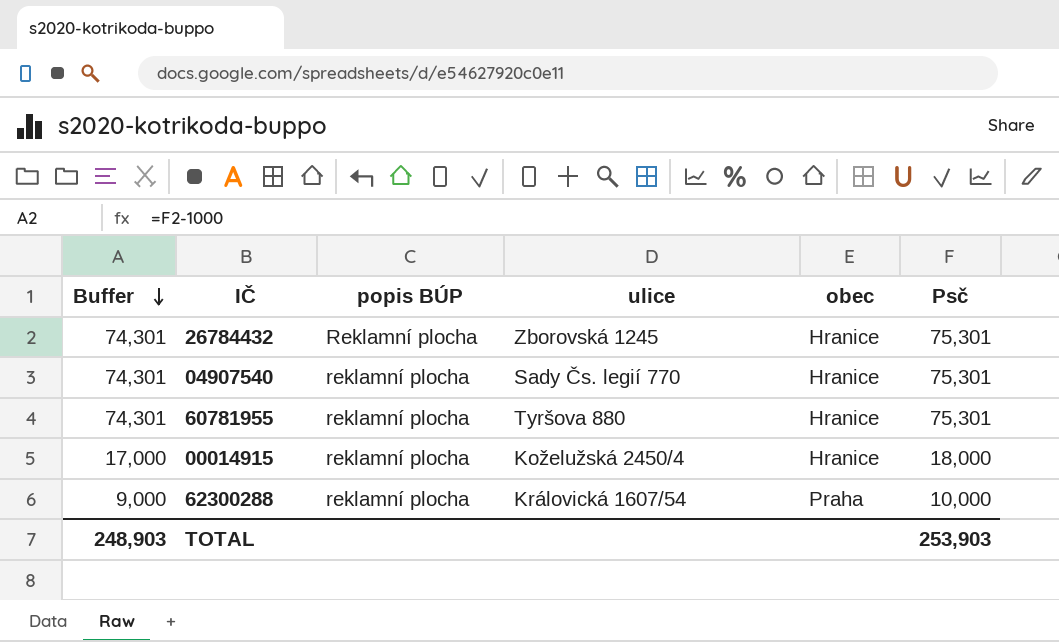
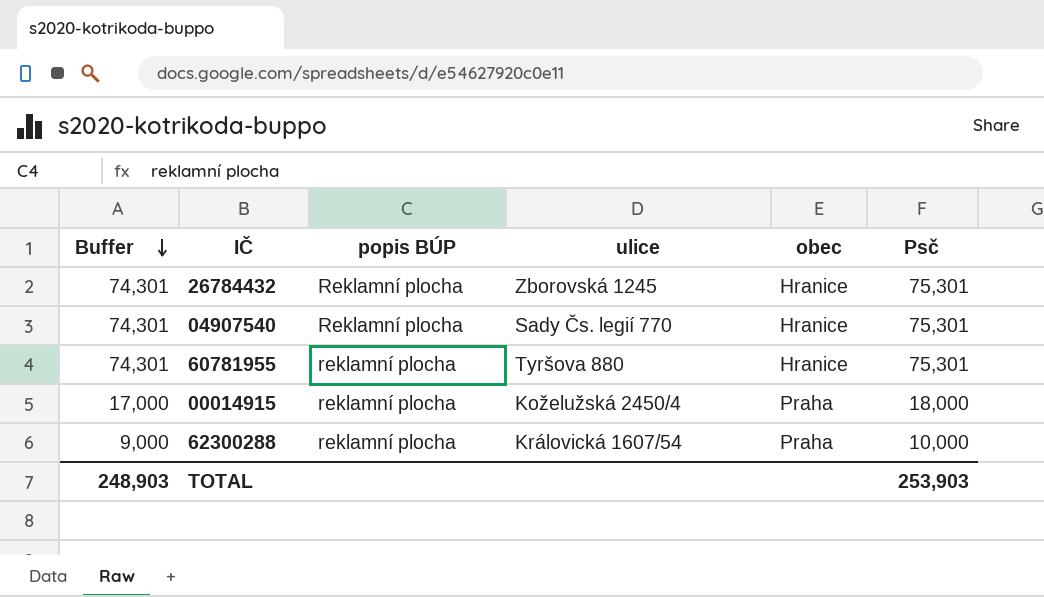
04907540 | popis BÚP: reklamní plocha -> Reklamní plocha
00014915 | obec: Hranice -> Praha

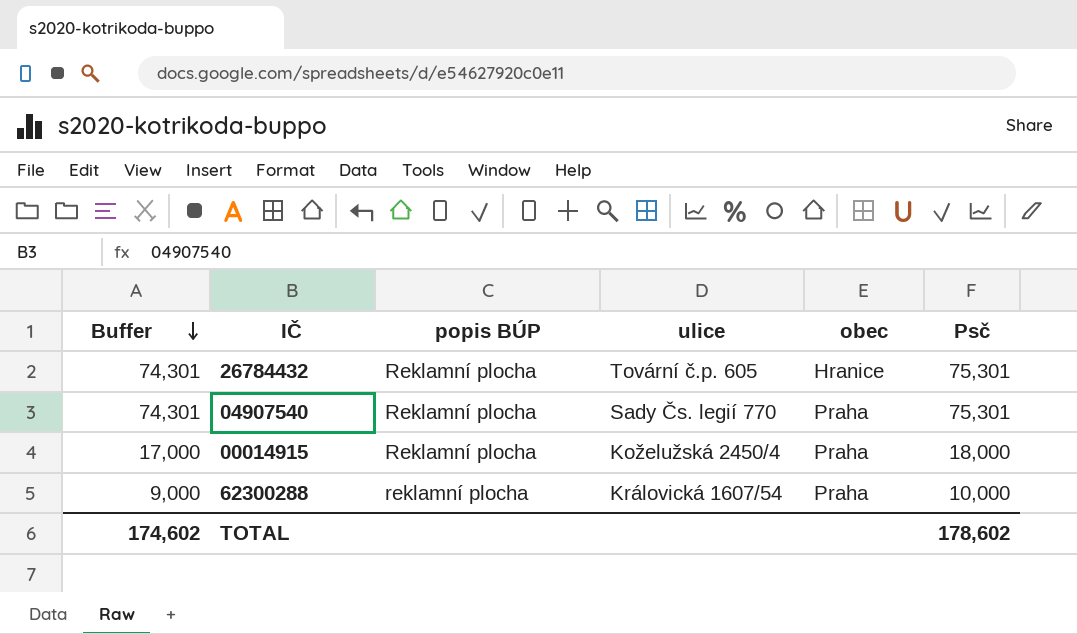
row 60781955: 74,301 | reklamní plocha | Tyršova 880 | Hranice | 75,301 -> none
26784432 | ulice: Zborovská 1245 -> Tovární č.p. 605
04907540 | obec: Hranice -> Praha
00014915 | popis BÚP: reklamní plocha -> Reklamní plocha
TOTAL | Buffer: 248,903 -> 174,602
TOTAL | Psč: 253,903 -> 178,602

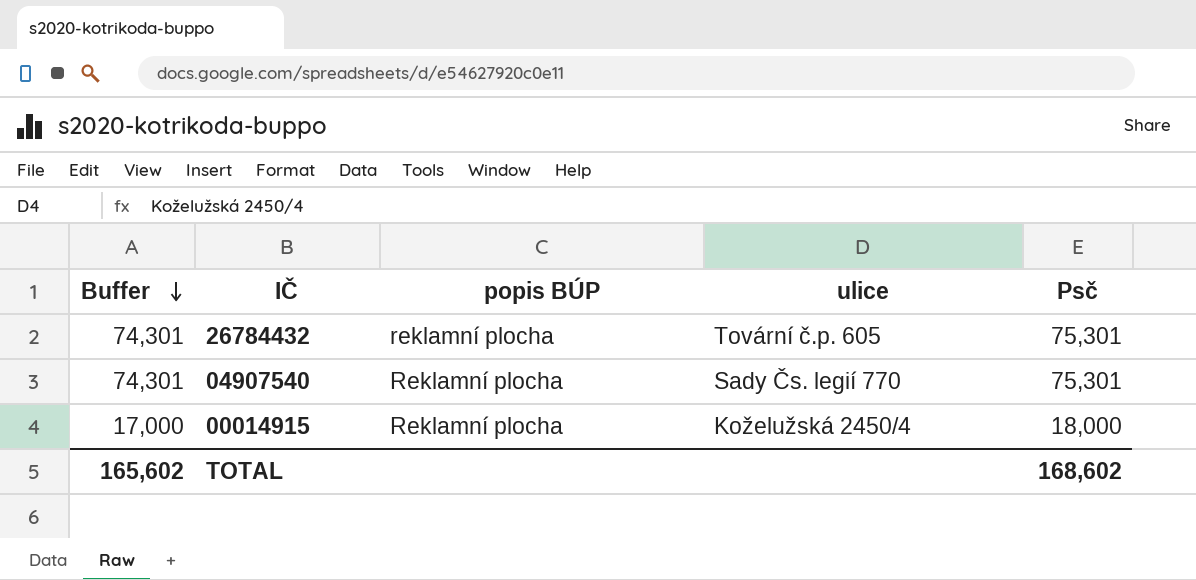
column obec | position: 5 -> none
row 62300288: 9,000 | reklamní plocha | Královická 1607/54 | Praha | 10,000 -> none
26784432 | popis BÚP: Reklamní plocha -> reklamní plocha
TOTAL | Buffer: 174,602 -> 165,602
TOTAL | Psč: 178,602 -> 168,602

